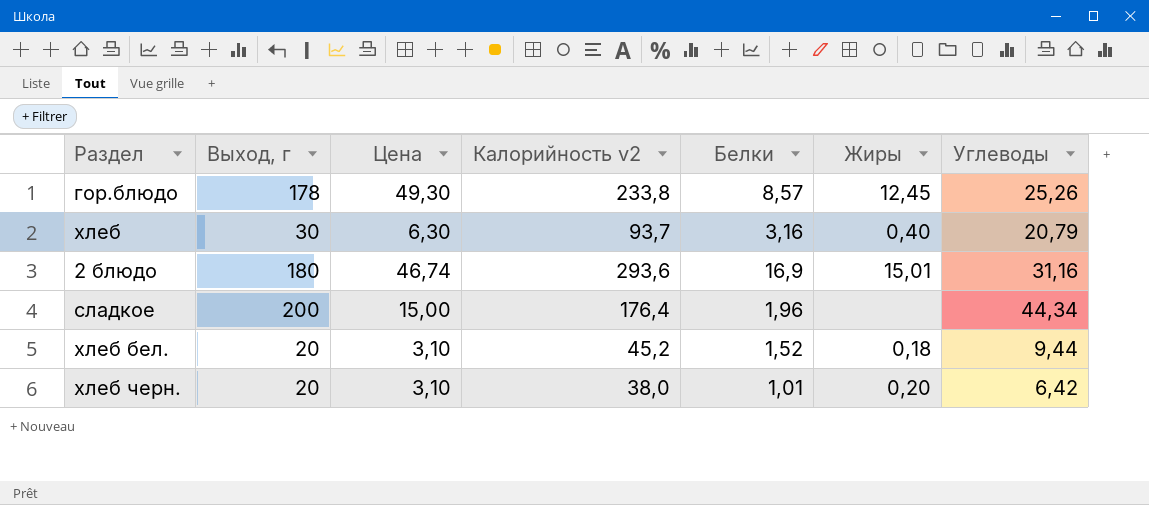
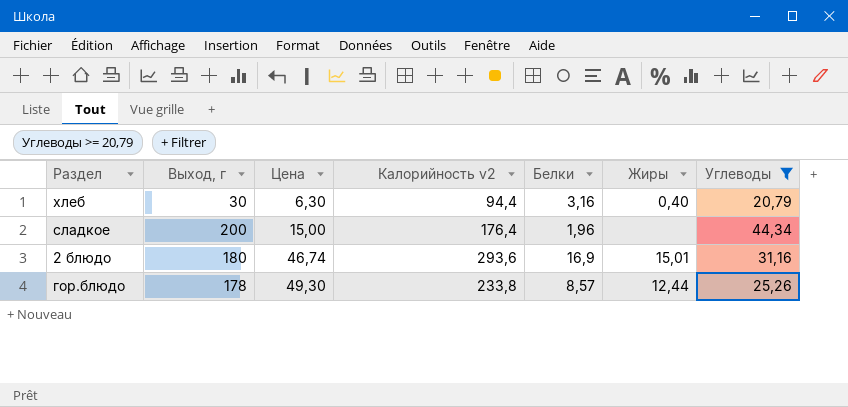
filter: none -> Углеводы >= 20,79
row order: none -> Цена ascending
хлеб | Калорийность v2: 93,7 -> 94,4
гор.блюдо | Жиры: 12,45 -> 12,44

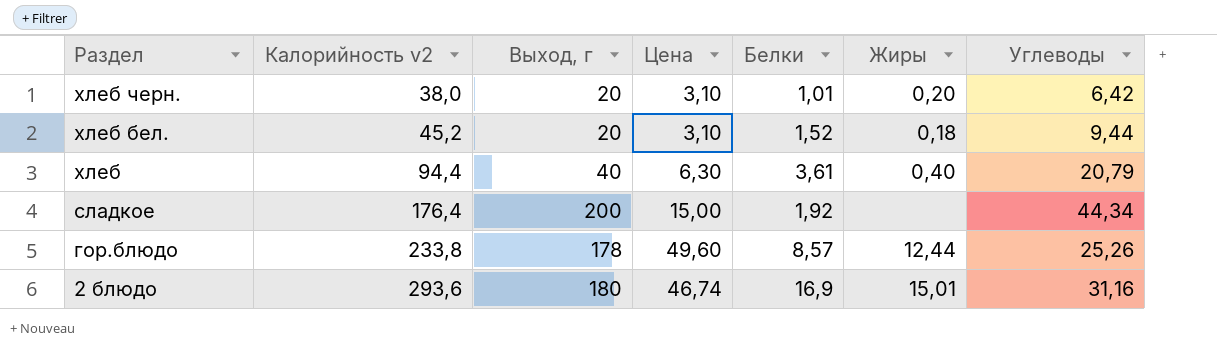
filter: Углеводы >= 20,79 -> none
row order: Цена ascending -> Раздел descending
column Калорийность v2 | position: 4 -> 2
хлеб | Выход, г: 30 -> 40
хлеб | Белки: 3,16 -> 3,61
сладкое | Белки: 1,96 -> 1,92
гор.блюдо | Цена: 49,30 -> 49,60

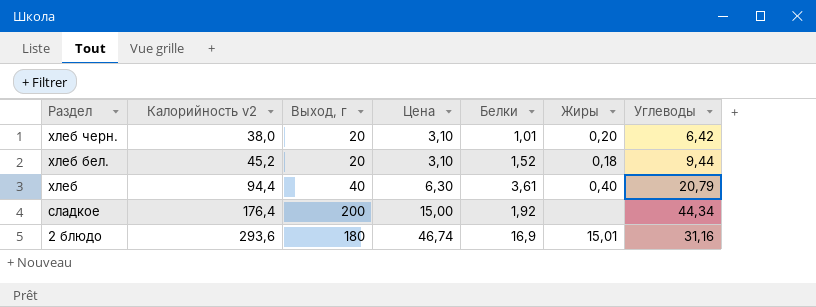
row гор.блюдо: 233,8 | 178 | 49,60 | 8,57 | 12,44 | 25,26 -> none

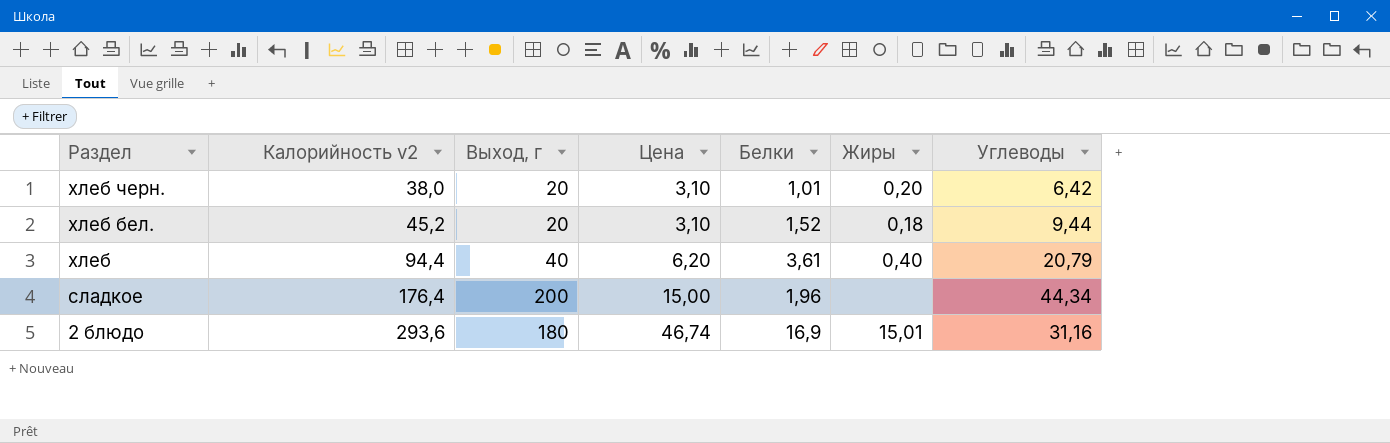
хлеб | Цена: 6,30 -> 6,20
сладкое | Белки: 1,92 -> 1,96

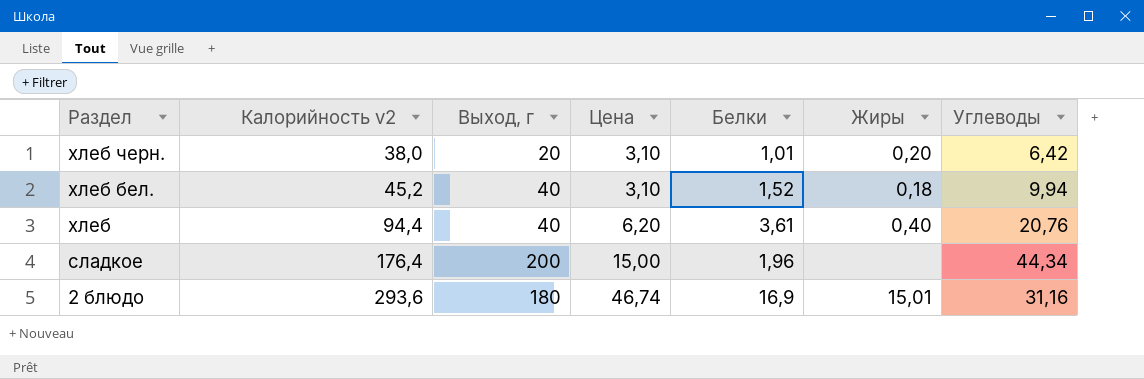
хлеб бел. | Выход, г: 20 -> 40
хлеб бел. | Углеводы: 9,44 -> 9,94
хлеб | Углеводы: 20,79 -> 20,76

